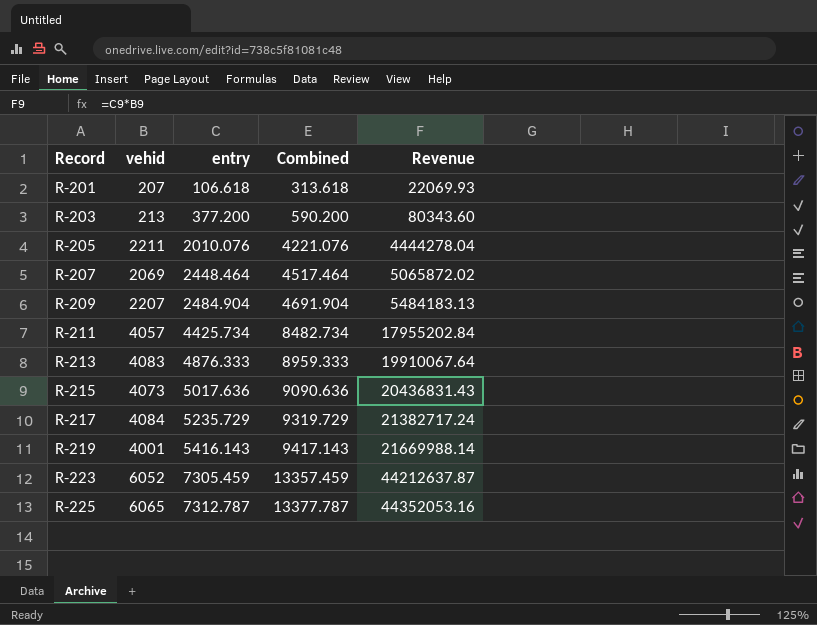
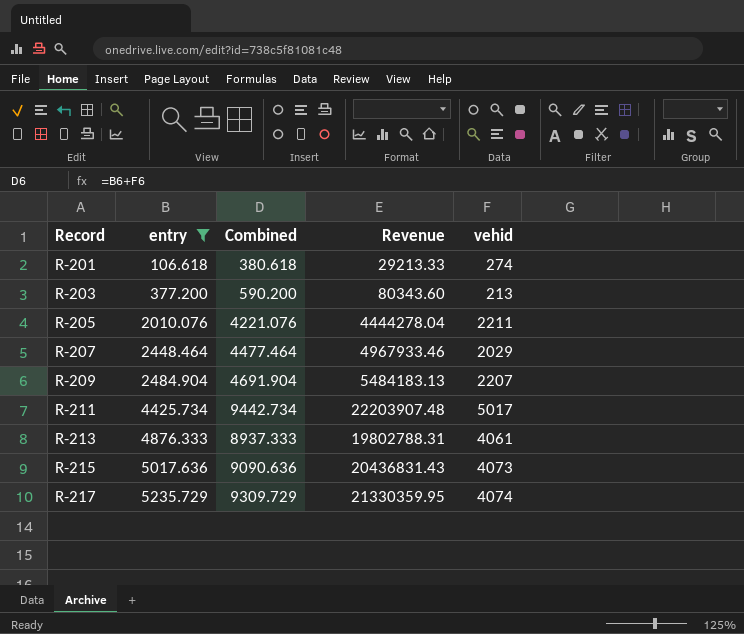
filter: none -> entry <= 5235.729
column vehid | position: 2 -> 5
R-201 | Combined: 313.618 -> 380.618
R-201 | Revenue: 22069.93 -> 29213.33
R-201 | vehid: 207 -> 274
R-207 | Combined: 4517.464 -> 4477.464
R-207 | Revenue: 5065872.02 -> 4967933.46
R-207 | vehid: 2069 -> 2029
R-211 | Combined: 8482.734 -> 9442.734
R-211 | Revenue: 17955202.84 -> 22203907.48
R-211 | vehid: 4057 -> 5017
R-213 | Combined: 8959.333 -> 8937.333
R-213 | Revenue: 19910067.64 -> 19802788.31
R-213 | vehid: 4083 -> 4061
R-217 | Combined: 9319.729 -> 9309.729
R-217 | Revenue: 21382717.24 -> 21330359.95
R-217 | vehid: 4084 -> 4074

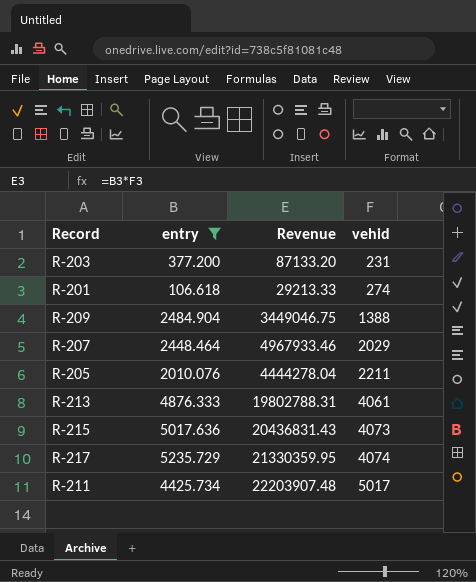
row order: Record ascending -> vehid ascending
column Combined | formula: [entry] + [vehid] -> none
R-203 | Revenue: 80343.60 -> 87133.20
R-203 | vehid: 213 -> 231
R-209 | Revenue: 5484183.13 -> 3449046.75
R-209 | vehid: 2207 -> 1388

